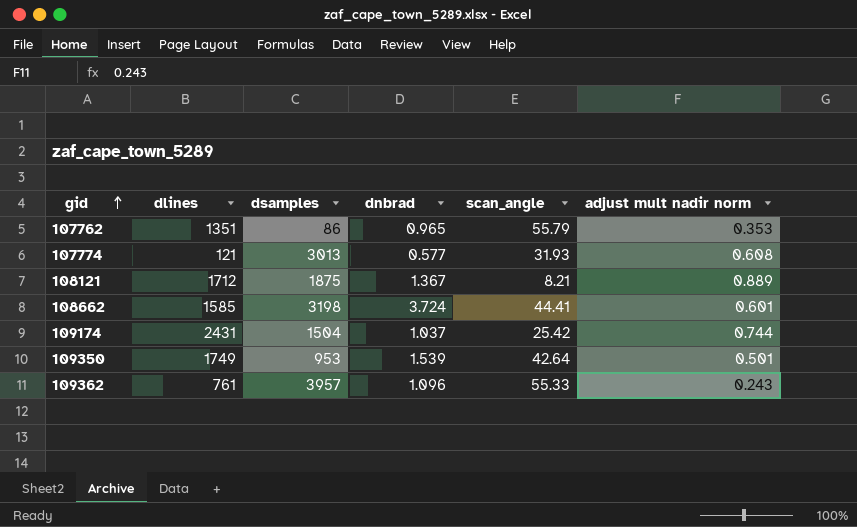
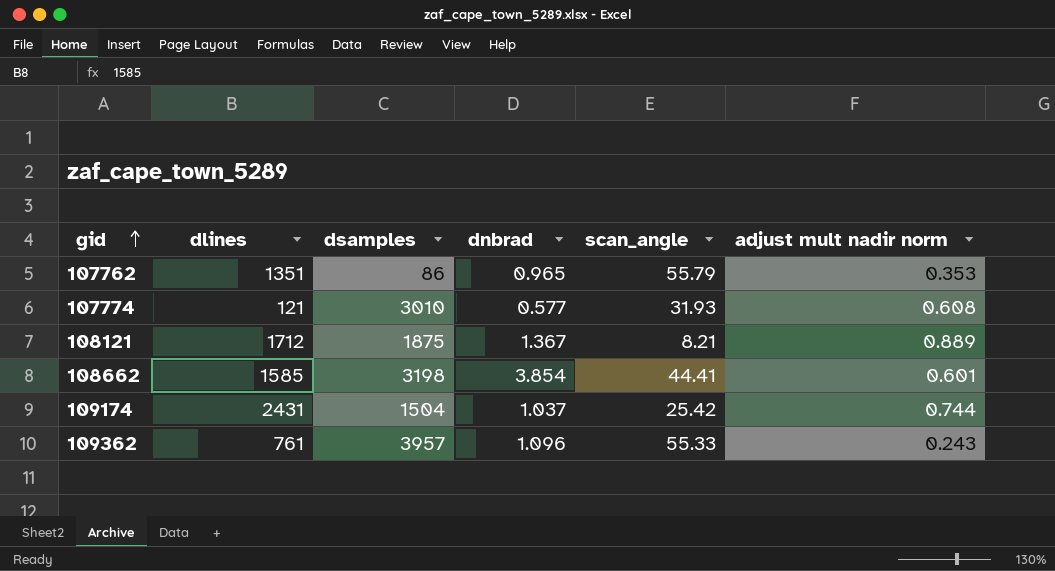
row 109350: 1749 | 953 | 1.539 | 42.64 | 0.501 -> none
107774 | dsamples: 3013 -> 3010
108662 | dnbrad: 3.724 -> 3.854

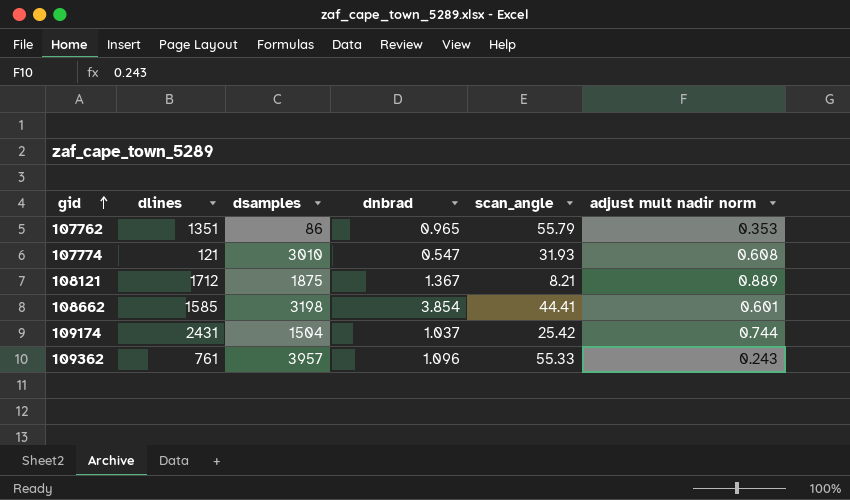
107774 | dnbrad: 0.577 -> 0.547

